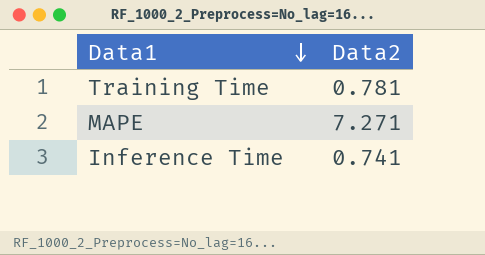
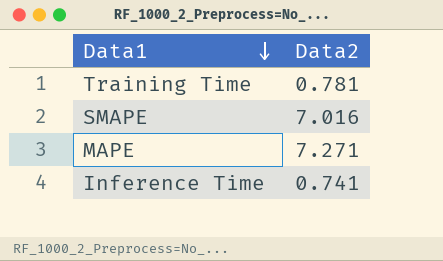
row SMAPE: none -> 7.016

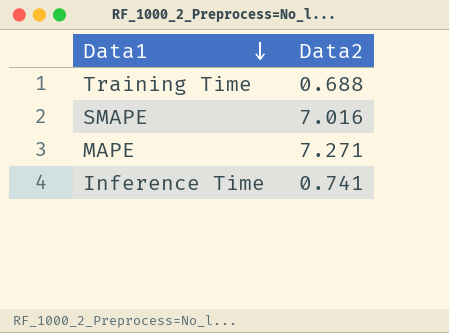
Training Time | Data2: 0.781 -> 0.688

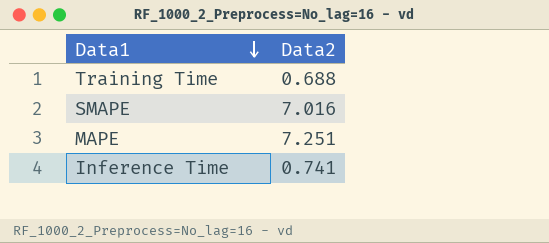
MAPE | Data2: 7.271 -> 7.251

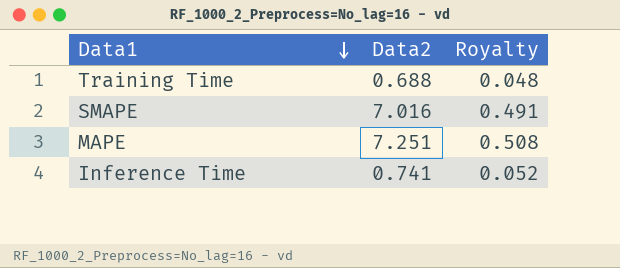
column Royalty | formula: none -> [Data2] * 0.07

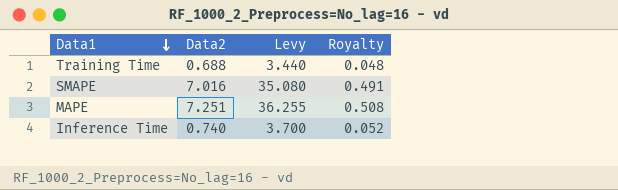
column Levy | formula: none -> [Data2] * 5
Inference Time | Data2: 0.741 -> 0.740

